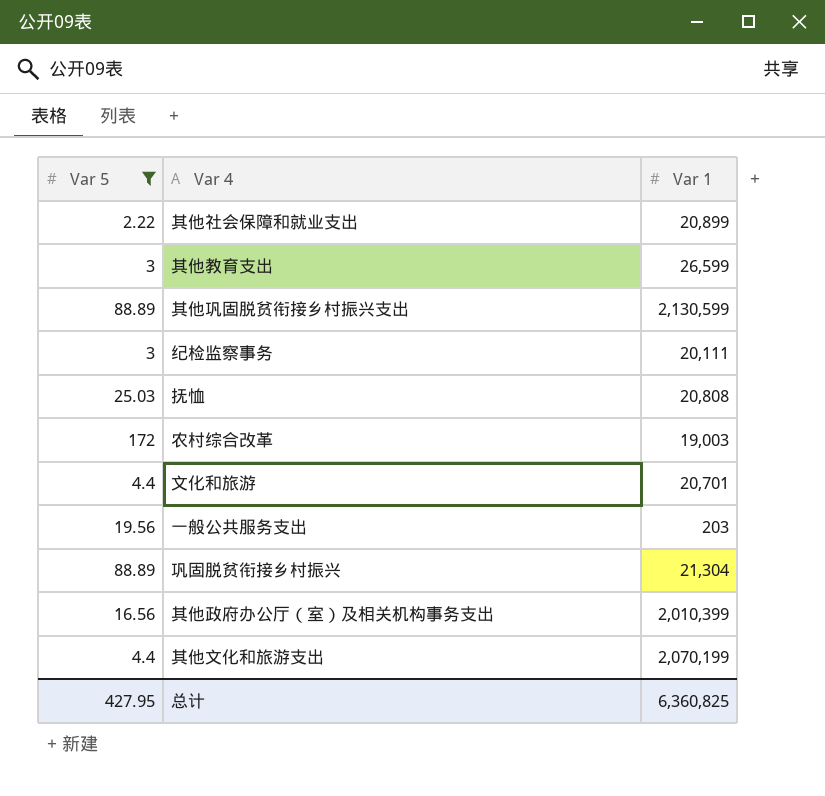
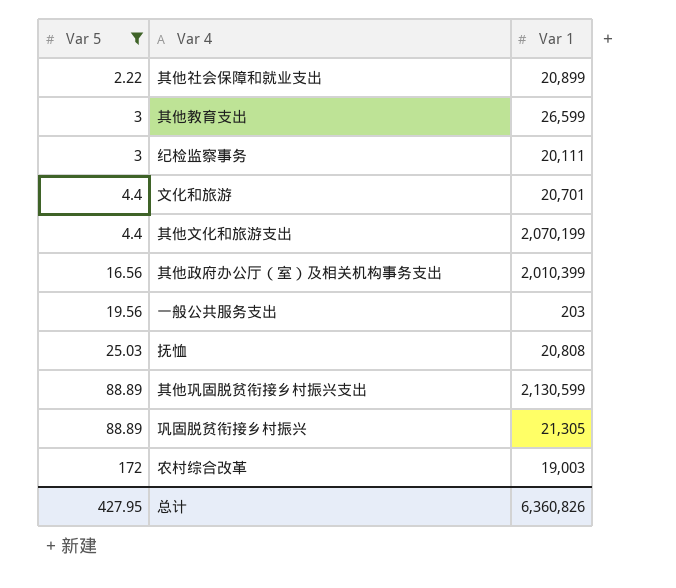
row order: none -> Var 5 ascending
巩固脱贫衔接乡村振兴 | Var 1: 21,304 -> 21,305
总计 | Var 1: 6,360,825 -> 6,360,826

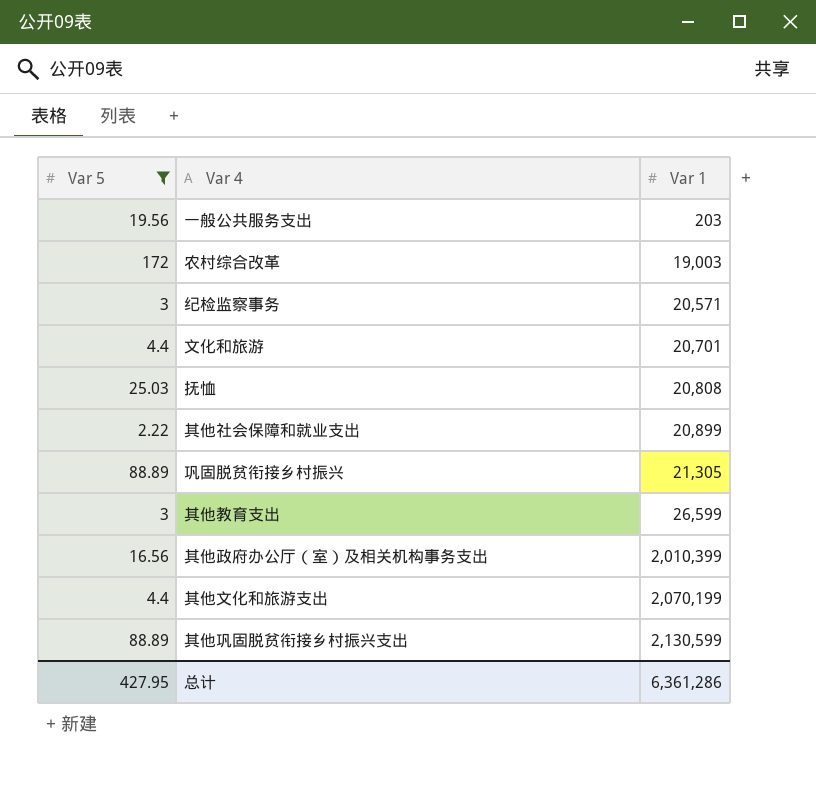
row order: Var 5 ascending -> Var 1 ascending
纪检监察事务 | Var 1: 20,111 -> 20,571
总计 | Var 1: 6,360,826 -> 6,361,286

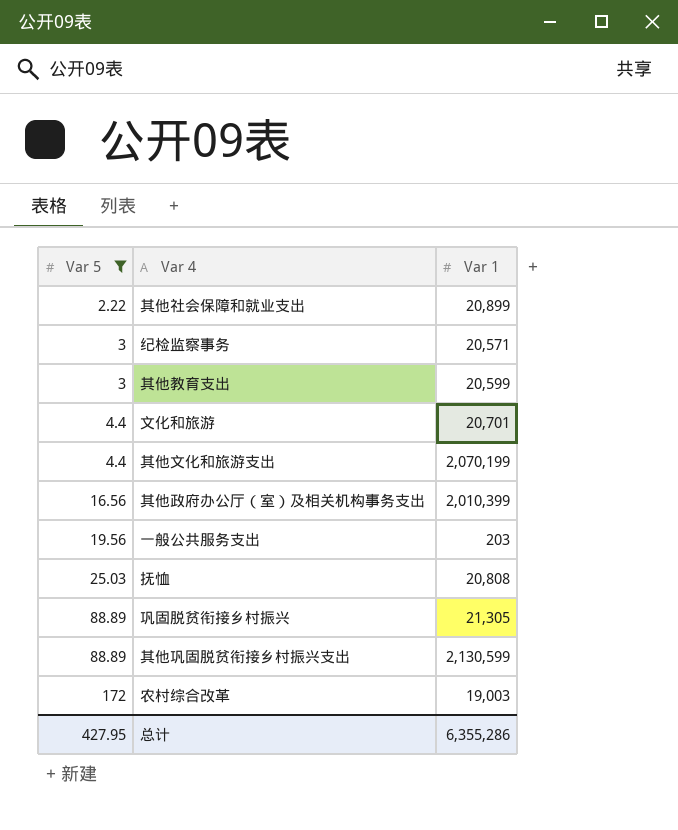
row order: Var 1 ascending -> Var 5 ascending
其他教育支出 | Var 1: 26,599 -> 20,599
总计 | Var 1: 6,361,286 -> 6,355,286

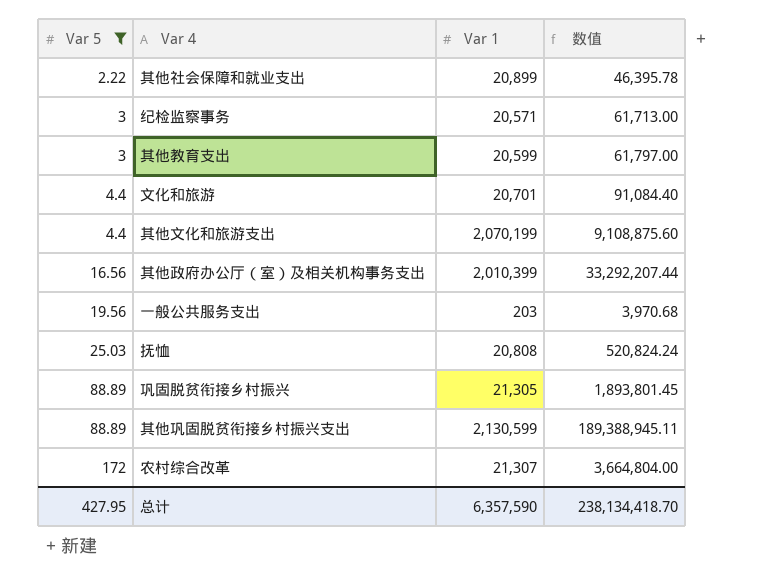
column 数值 | formula: none -> [Var 5] * [Var 1]
农村综合改革 | Var 1: 19,003 -> 21,307
总计 | Var 1: 6,355,286 -> 6,357,590

